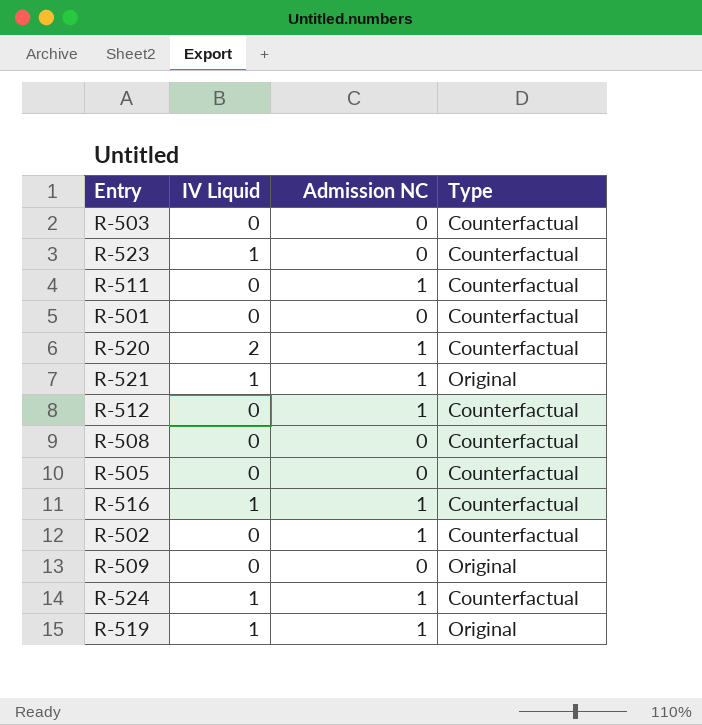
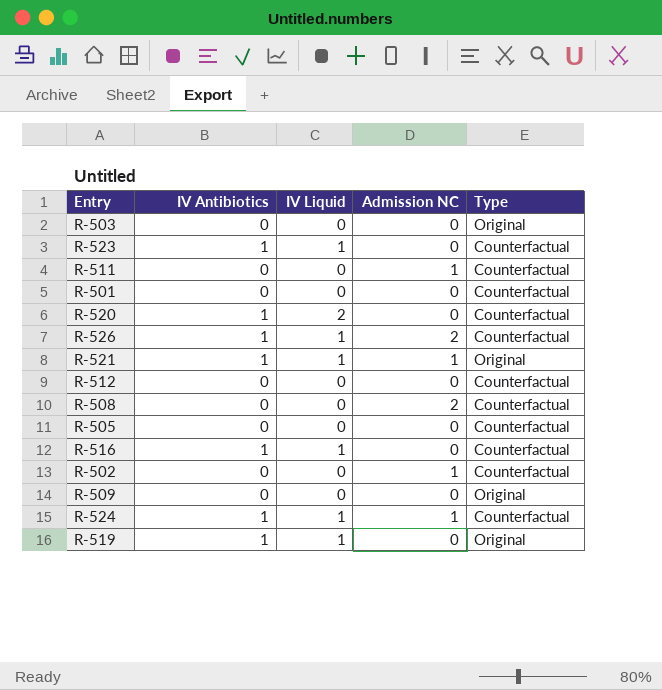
column IV Antibiotics | position: none -> 2
R-503 | Type: Counterfactual -> Original
R-520 | Admission NC: 1 -> 0
row R-526: none -> 1 | 1 | 2 | Counterfactual
R-512 | Admission NC: 1 -> 0
R-508 | Admission NC: 0 -> 2
R-516 | Admission NC: 1 -> 0
R-519 | Admission NC: 1 -> 0

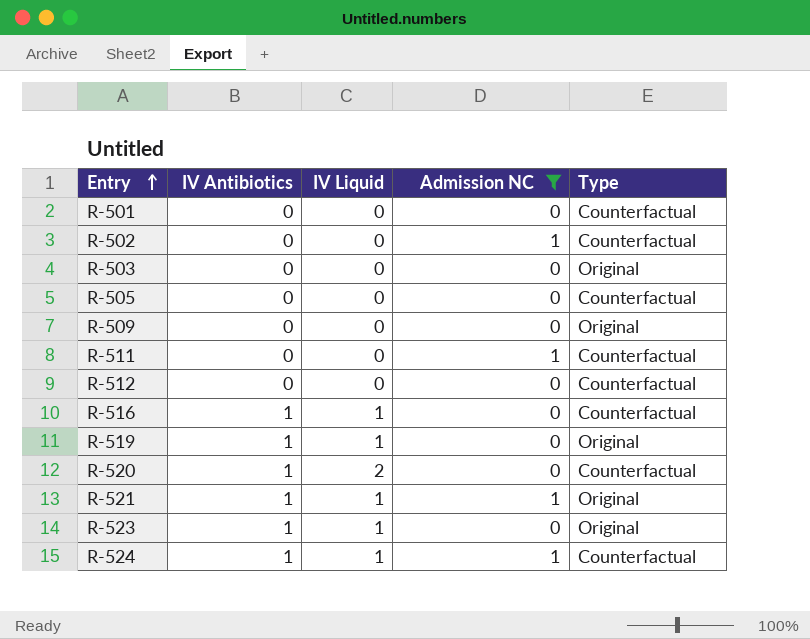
filter: none -> Admission NC != 2
row order: none -> Entry ascending
R-523 | Type: Counterfactual -> Original

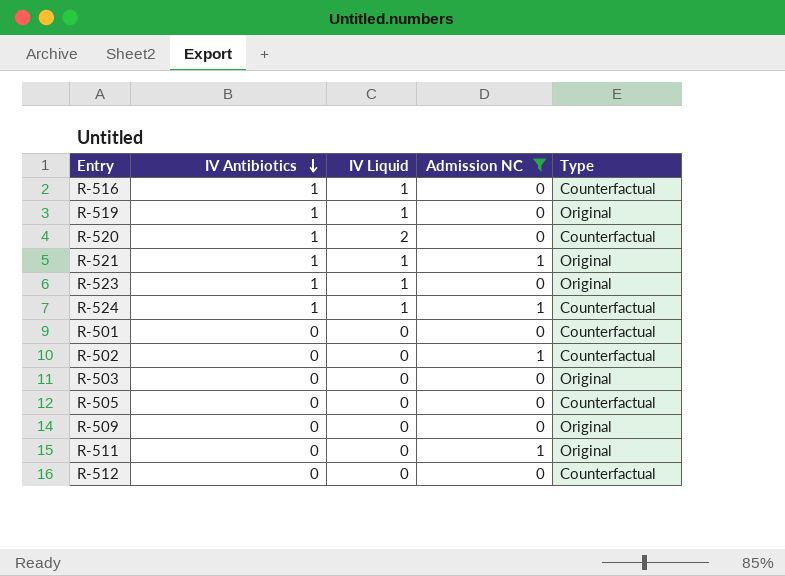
row order: Entry ascending -> IV Antibiotics descending
R-511 | Type: Counterfactual -> Original

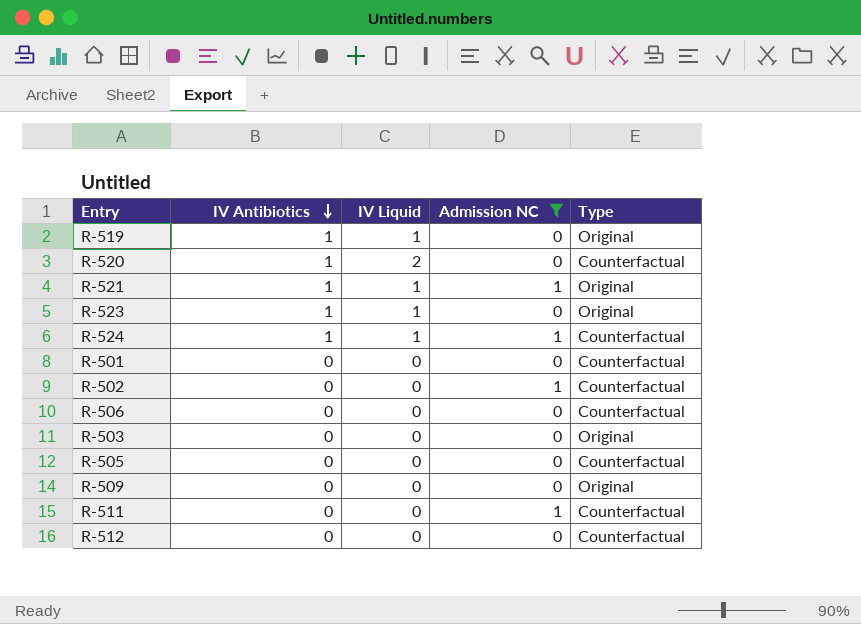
row R-516: 1 | 1 | 0 | Counterfactual -> none
row R-506: none -> 0 | 0 | 0 | Counterfactual
R-511 | Type: Original -> Counterfactual

